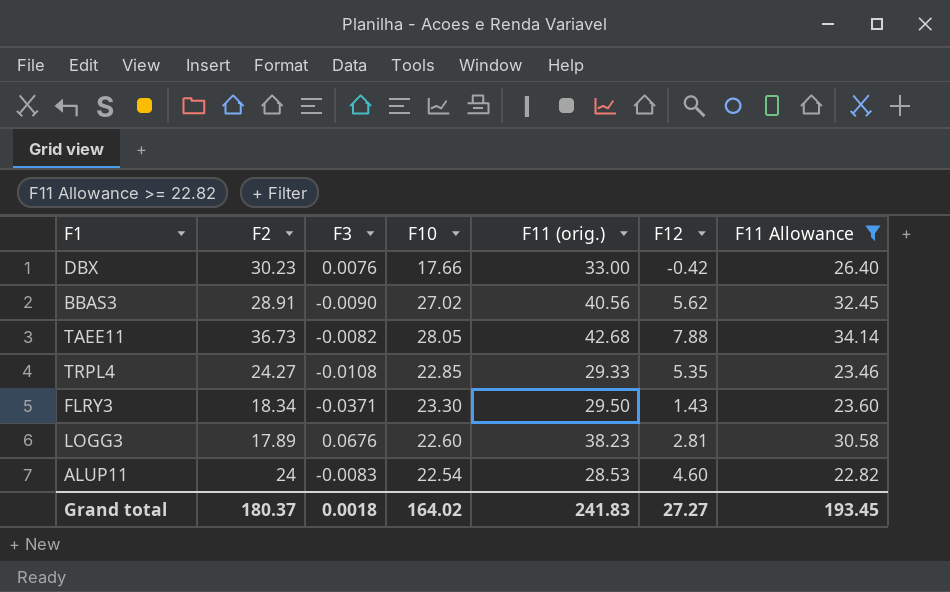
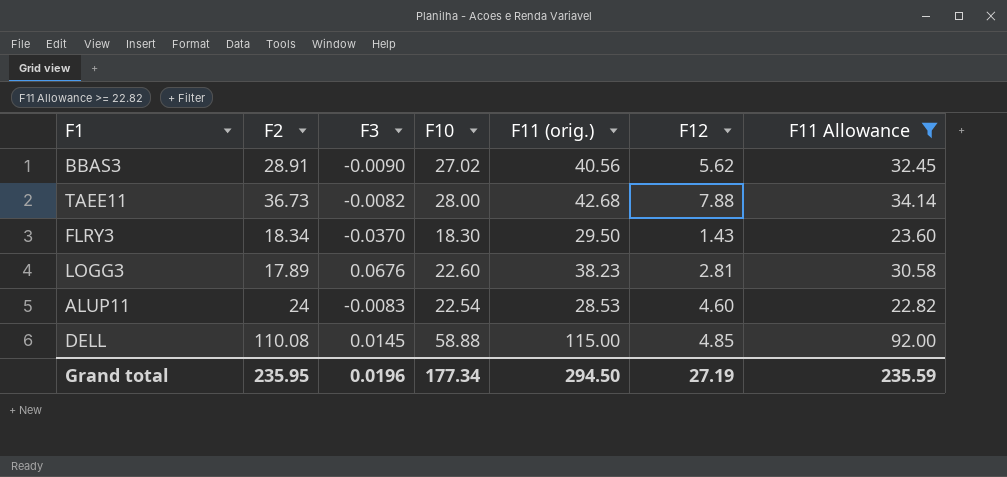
row DBX: 30.23 | 0.0076 | 17.66 | 33.00 | -0.42 | 26.40 -> none
row TRPL4: 24.27 | -0.0108 | 22.85 | 29.33 | 5.35 | 23.46 -> none
TAEE11 | F10: 28.05 -> 28.00
FLRY3 | F3: -0.0371 -> -0.0370
FLRY3 | F10: 23.30 -> 18.30
row DELL: none -> 110.08 | 0.0145 | 58.88 | 115.00 | 4.85 | 92.00
Grand total | F2: 180.37 -> 235.95
Grand total | F3: 0.0018 -> 0.0196
Grand total | F10: 164.02 -> 177.34
Grand total | F11 (orig.): 241.83 -> 294.50
Grand total | F12: 27.27 -> 27.19
Grand total | F11 Allowance: 193.45 -> 235.59

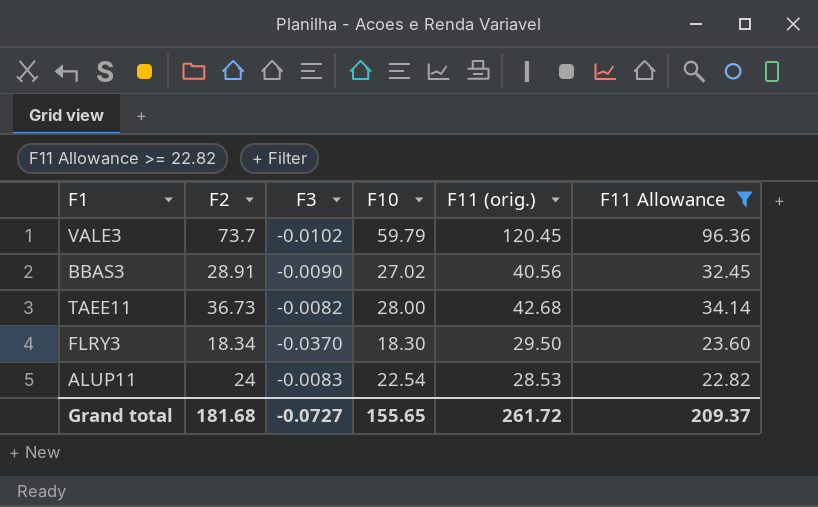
column F12 | position: 6 -> none
row LOGG3: 17.89 | 0.0676 | 22.60 | 38.23 | 2.81 | 30.58 -> none
row DELL: 110.08 | 0.0145 | 58.88 | 115.00 | 4.85 | 92.00 -> none
row VALE3: none -> 73.7 | -0.0102 | 59.79 | 120.45 | 96.36
Grand total | F2: 235.95 -> 181.68
Grand total | F3: 0.0196 -> -0.0727
Grand total | F10: 177.34 -> 155.65
Grand total | F11 (orig.): 294.50 -> 261.72
Grand total | F11 Allowance: 235.59 -> 209.37

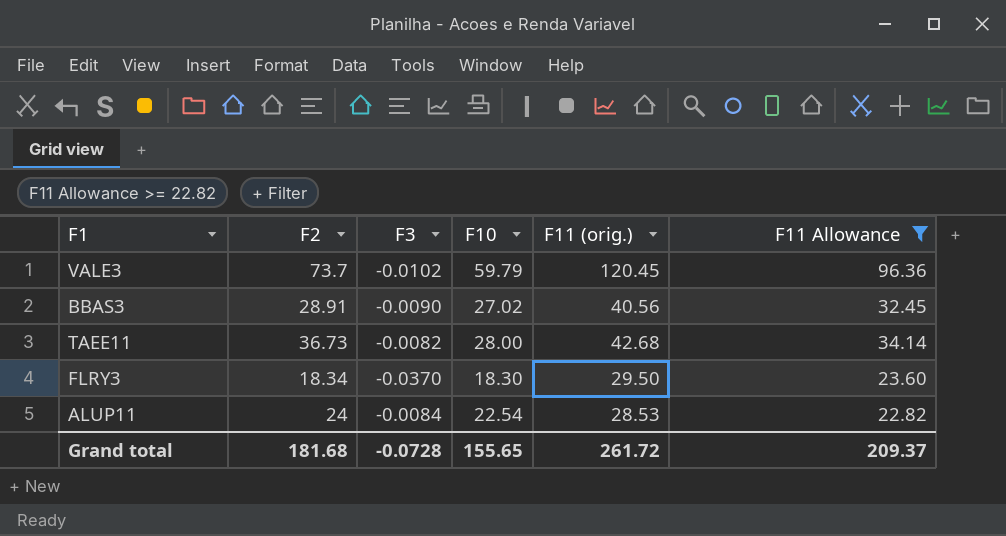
ALUP11 | F3: -0.0083 -> -0.0084
Grand total | F3: -0.0727 -> -0.0728

